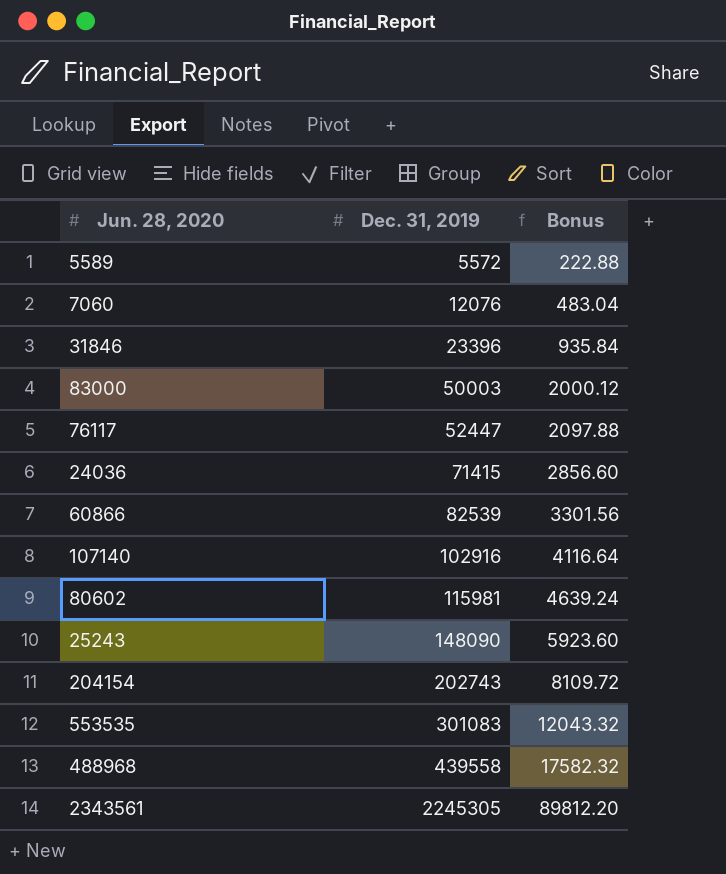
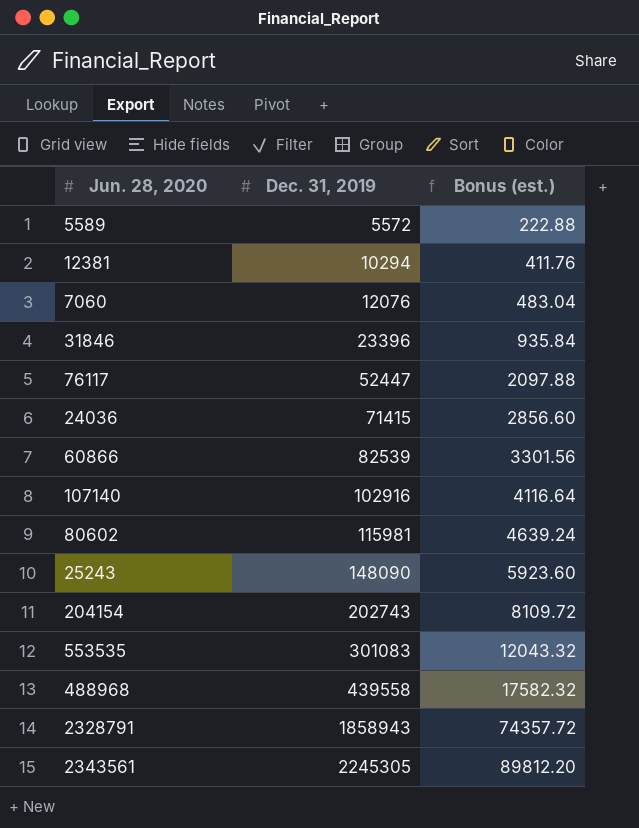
column name: Bonus -> Bonus (est.)
row 83000: 50003 | 2000.12 -> none
row 12381: none -> 10294 | 411.76
row 2328791: none -> 1858943 | 74357.72

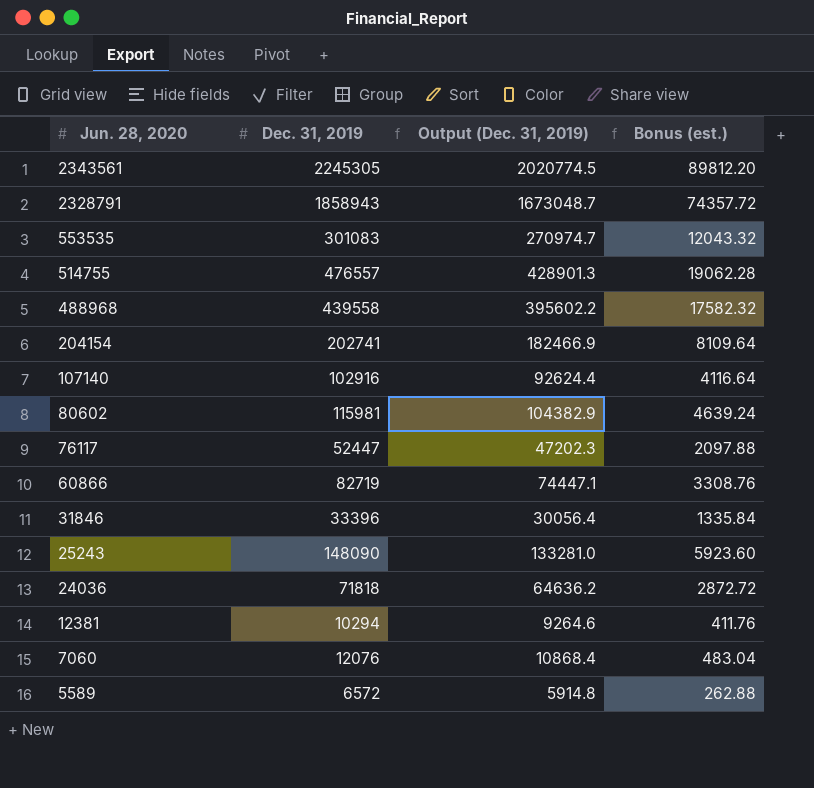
row order: Dec. 31, 2019 ascending -> Jun. 28, 2020 descending
column Output (Dec. 31, 2019) | formula: none -> [Dec. 31, 2019] * 0.9
row 514755: none -> 476557 | 428901.3 | 19062.28
204154 | Dec. 31, 2019: 202743 -> 202741
204154 | Bonus (est.): 8109.72 -> 8109.64
60866 | Dec. 31, 2019: 82539 -> 82719
60866 | Bonus (est.): 3301.56 -> 3308.76
31846 | Dec. 31, 2019: 23396 -> 33396
31846 | Bonus (est.): 935.84 -> 1335.84
24036 | Dec. 31, 2019: 71415 -> 71818
24036 | Bonus (est.): 2856.60 -> 2872.72
5589 | Dec. 31, 2019: 5572 -> 6572
5589 | Bonus (est.): 222.88 -> 262.88

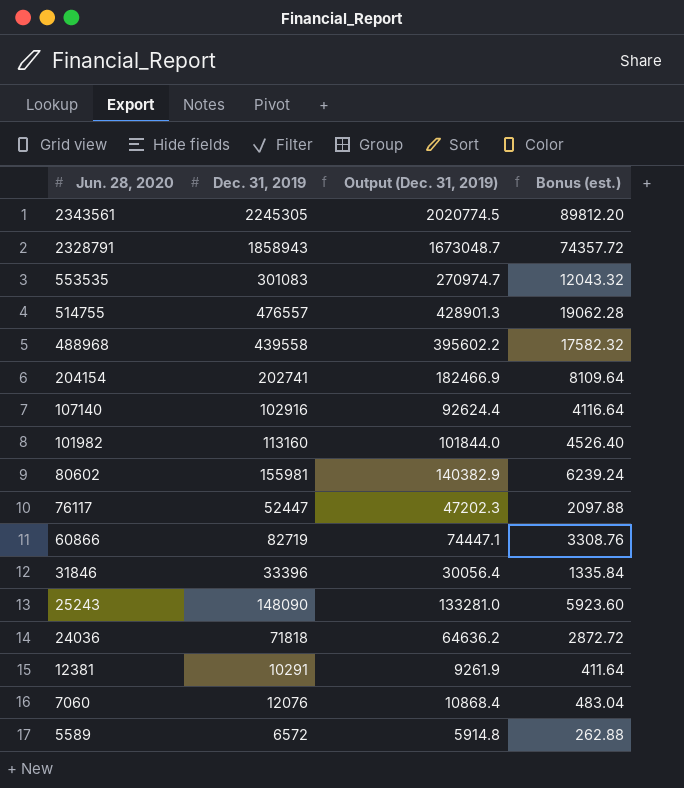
row 101982: none -> 113160 | 101844.0 | 4526.40
80602 | Dec. 31, 2019: 115981 -> 155981
80602 | Output (Dec. 31, 2019): 104382.9 -> 140382.9
80602 | Bonus (est.): 4639.24 -> 6239.24
12381 | Dec. 31, 2019: 10294 -> 10291
12381 | Output (Dec. 31, 2019): 9264.6 -> 9261.9
12381 | Bonus (est.): 411.76 -> 411.64

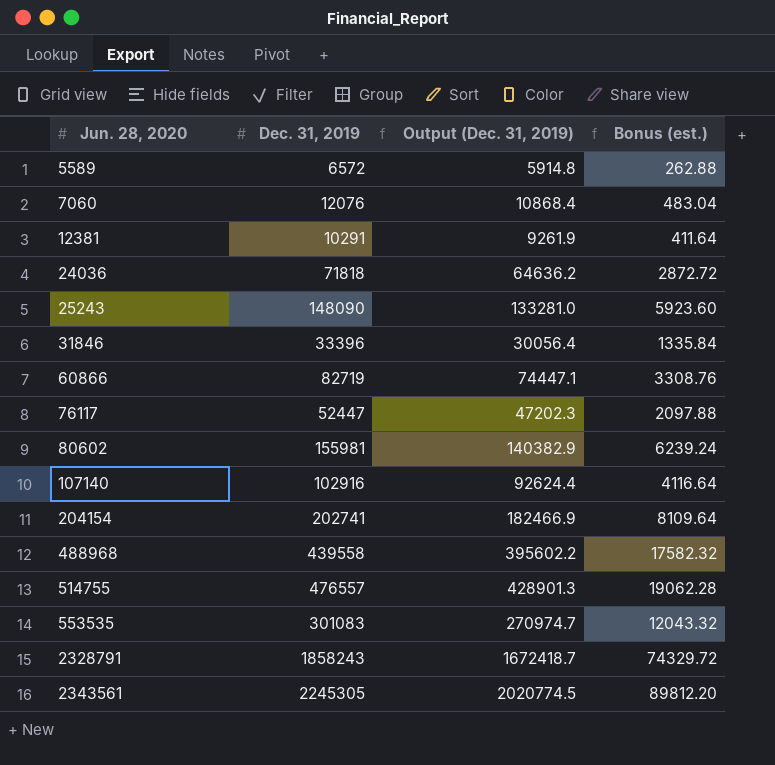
row order: Jun. 28, 2020 descending -> Jun. 28, 2020 ascending
row 101982: 113160 | 101844.0 | 4526.40 -> none
2328791 | Dec. 31, 2019: 1858943 -> 1858243
2328791 | Output (Dec. 31, 2019): 1673048.7 -> 1672418.7
2328791 | Bonus (est.): 74357.72 -> 74329.72

